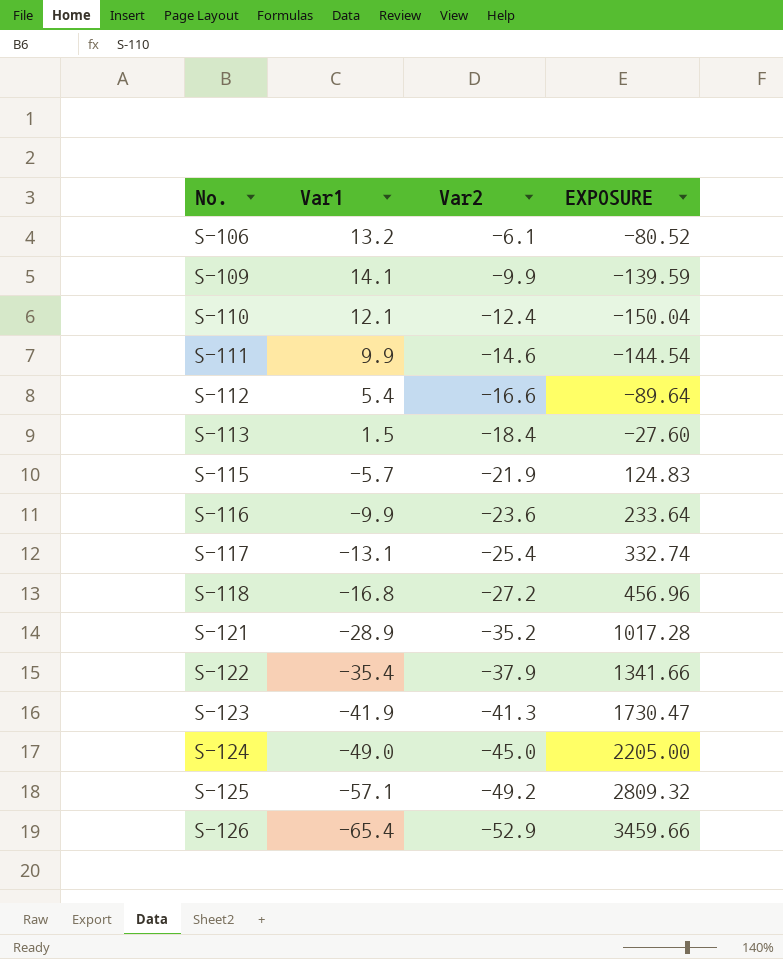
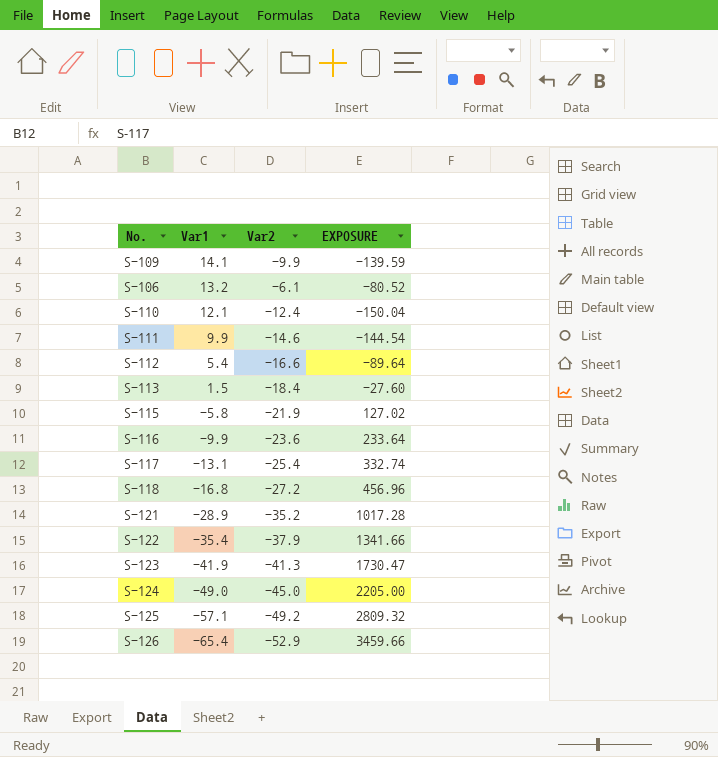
row order: No. ascending -> Var1 descending
S-115 | Var1: -5.7 -> -5.8
S-115 | EXPOSURE: 124.83 -> 127.02

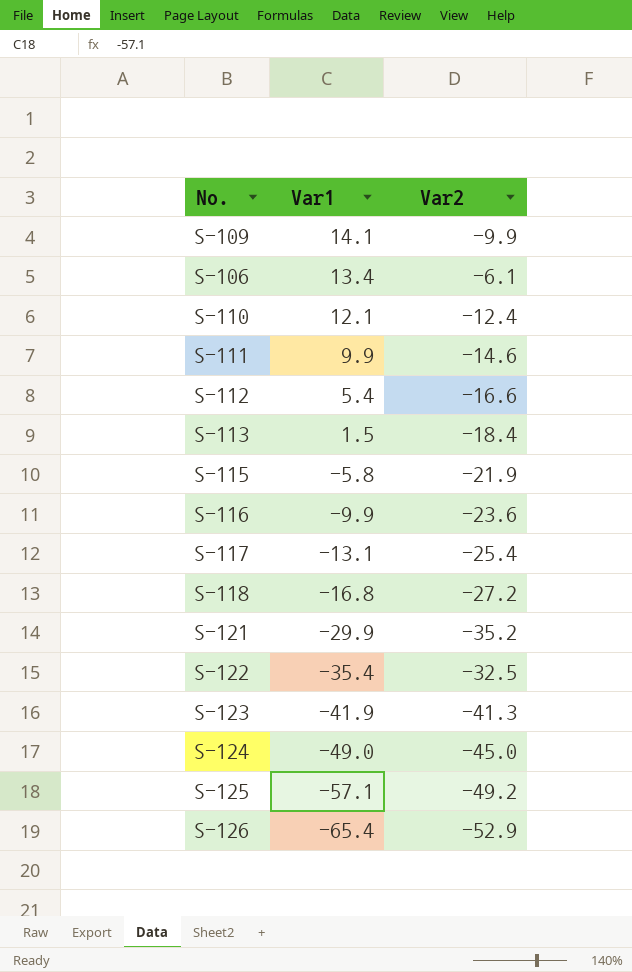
column EXPOSURE | formula: [Var1] * [Var2] -> none
S-106 | Var1: 13.2 -> 13.4
S-121 | Var1: -28.9 -> -29.9
S-122 | Var2: -37.9 -> -32.5

